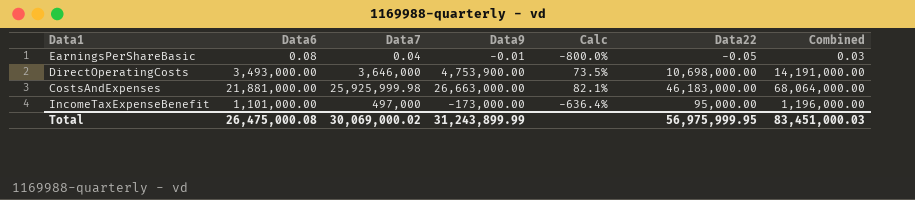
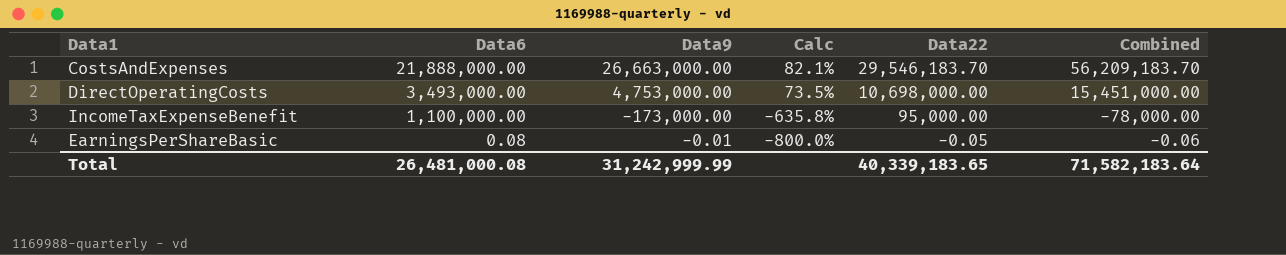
row order: none -> Data6 descending
column Data7 | position: 3 -> none
column Combined | formula: [Data6] + [Data22] -> [Data9] + [Data22]
CostsAndExpenses | Data6: 21,881,000.00 -> 21,888,000.00
CostsAndExpenses | Data22: 46,183,000.00 -> 29,546,183.70
DirectOperatingCosts | Data9: 4,753,900.00 -> 4,753,000.00
IncomeTaxExpenseBenefit | Data6: 1,101,000.00 -> 1,100,000.00
IncomeTaxExpenseBenefit | Calc: -636.4% -> -635.8%
Total | Data6: 26,475,000.08 -> 26,481,000.08
Total | Data9: 31,243,899.99 -> 31,242,999.99
Total | Data22: 56,975,999.95 -> 40,339,183.65
Total | Combined: 83,451,000.03 -> 71,582,183.64

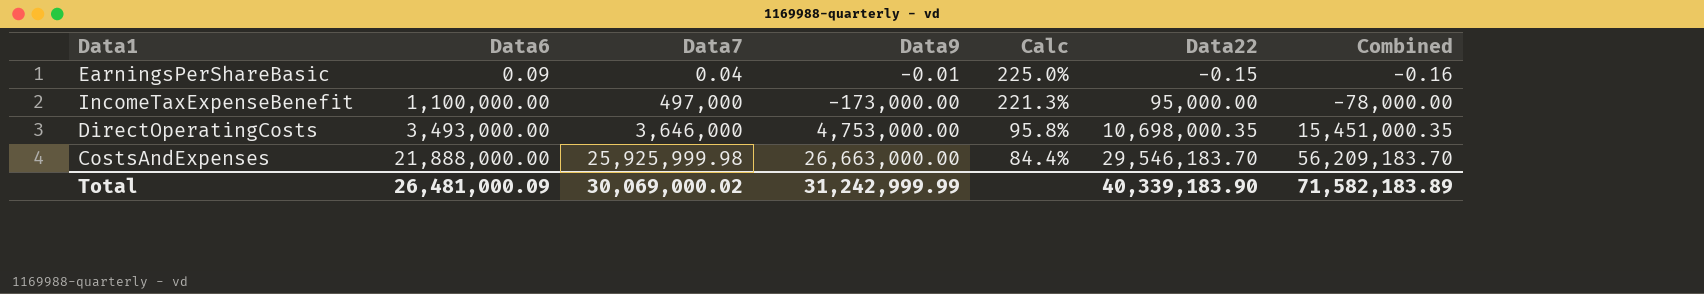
row order: Data6 descending -> Data6 ascending
column Data7 | position: none -> 3
column Calc | formula: [Data6] / [Data9] -> [Data6] / [Data7]
EarningsPerShareBasic | Data6: 0.08 -> 0.09
EarningsPerShareBasic | Data22: -0.05 -> -0.15
EarningsPerShareBasic | Combined: -0.06 -> -0.16
DirectOperatingCosts | Data22: 10,698,000.00 -> 10,698,000.35
DirectOperatingCosts | Combined: 15,451,000.00 -> 15,451,000.35
Total | Data6: 26,481,000.08 -> 26,481,000.09
Total | Data22: 40,339,183.65 -> 40,339,183.90
Total | Combined: 71,582,183.64 -> 71,582,183.89

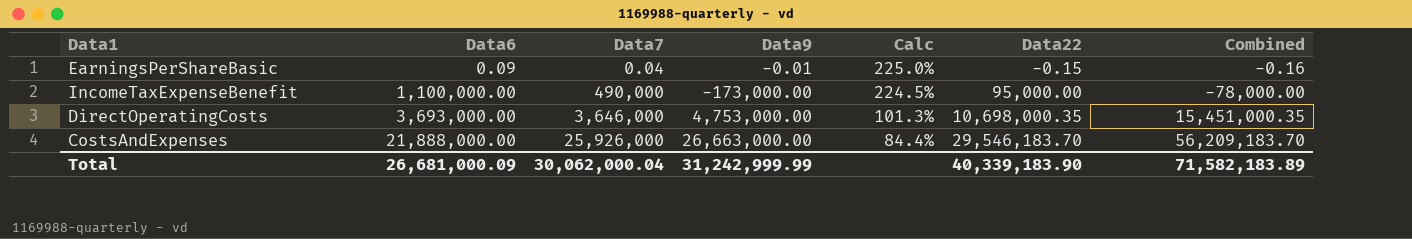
IncomeTaxExpenseBenefit | Data7: 497,000 -> 490,000
IncomeTaxExpenseBenefit | Calc: 221.3% -> 224.5%
DirectOperatingCosts | Data6: 3,493,000.00 -> 3,693,000.00
DirectOperatingCosts | Calc: 95.8% -> 101.3%
CostsAndExpenses | Data7: 25,925,999.98 -> 25,926,000
Total | Data6: 26,481,000.09 -> 26,681,000.09
Total | Data7: 30,069,000.02 -> 30,062,000.04

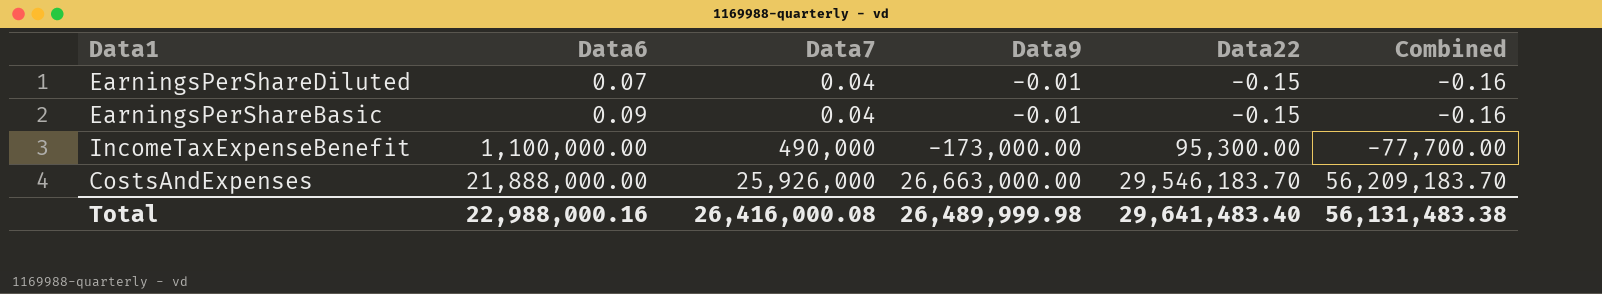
column Calc | formula: [Data6] / [Data7] -> none
row DirectOperatingCosts: 3,693,000.00 | 3,646,000 | 4,753,000.00 | 101.3% | 10,698,000.35 | 15,451,000.35 -> none
row EarningsPerShareDiluted: none -> 0.07 | 0.04 | -0.01 | -0.15 | -0.16
IncomeTaxExpenseBenefit | Data22: 95,000.00 -> 95,300.00
IncomeTaxExpenseBenefit | Combined: -78,000.00 -> -77,700.00
Total | Data6: 26,681,000.09 -> 22,988,000.16
Total | Data7: 30,062,000.04 -> 26,416,000.08
Total | Data9: 31,242,999.99 -> 26,489,999.98
Total | Data22: 40,339,183.90 -> 29,641,483.40
Total | Combined: 71,582,183.89 -> 56,131,483.38

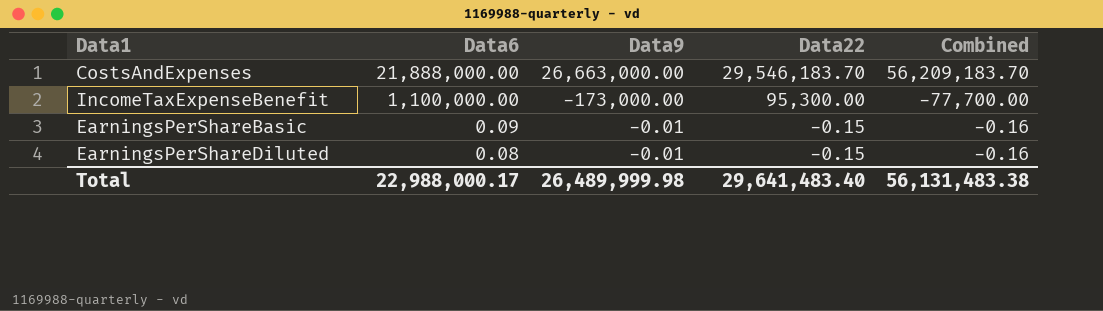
row order: Data6 ascending -> Data6 descending
column Data7 | position: 3 -> none
EarningsPerShareDiluted | Data6: 0.07 -> 0.08
Total | Data6: 22,988,000.16 -> 22,988,000.17

